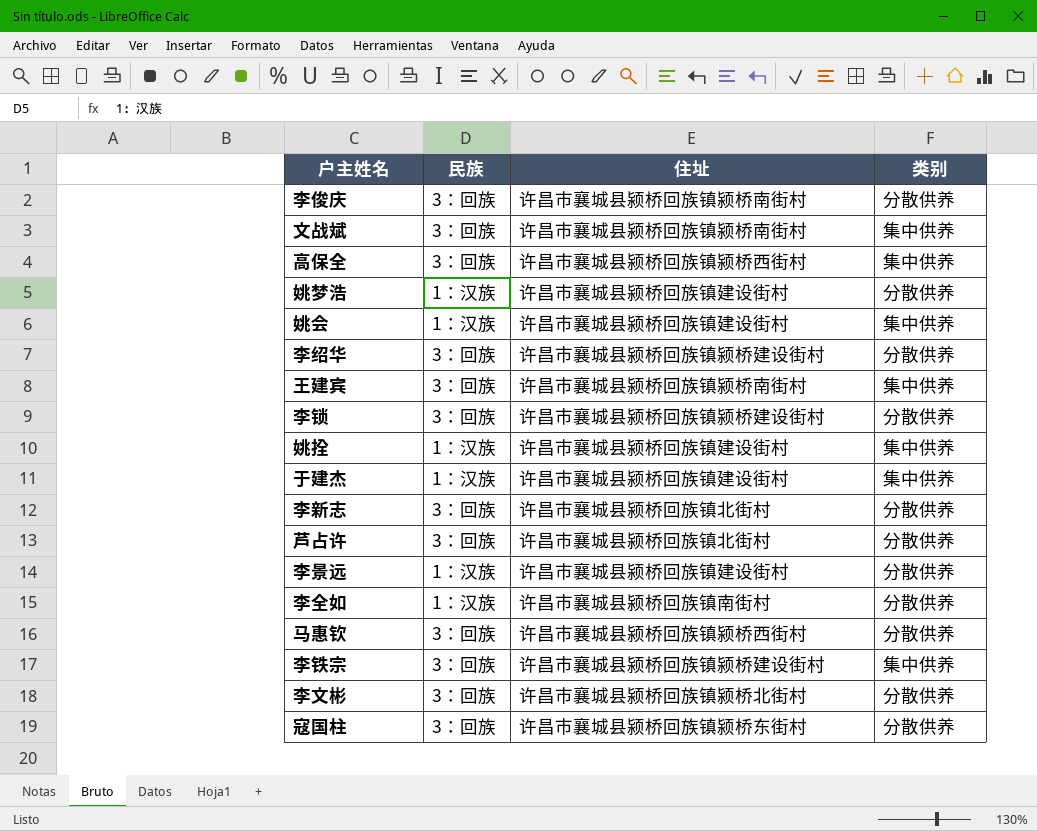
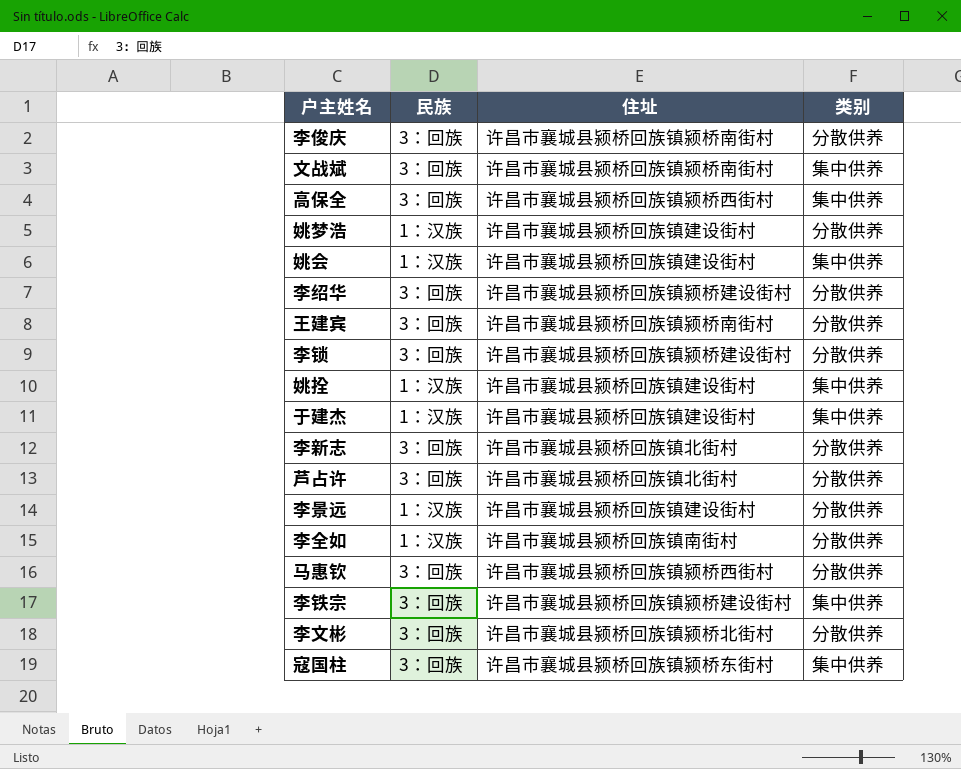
王建宾 | 类别: 集中供养 -> 分散供养
寇国柱 | 类别: 分散供养 -> 集中供养

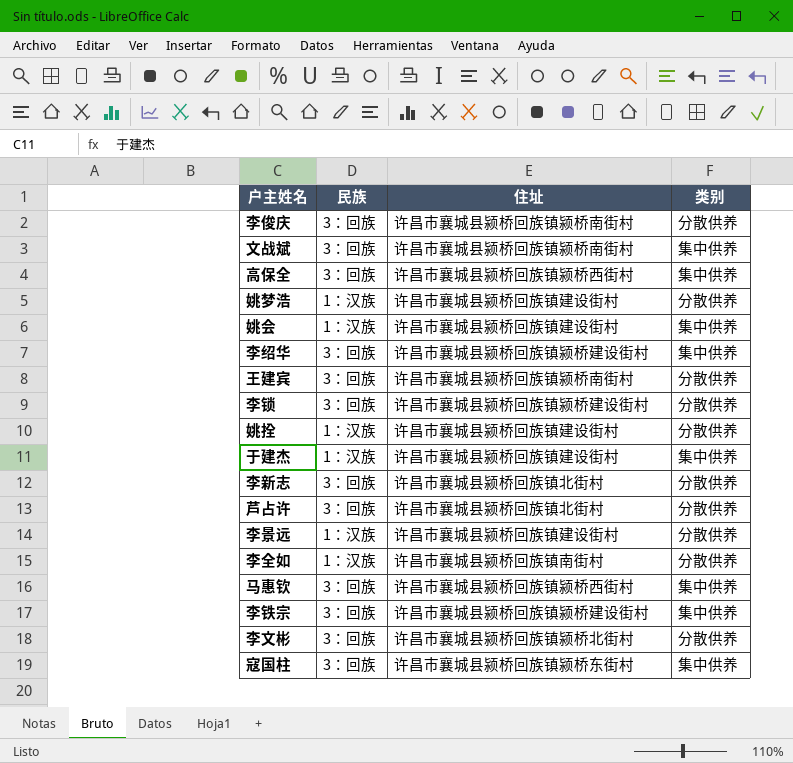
李绍华 | 类别: 分散供养 -> 集中供养
姚拴 | 类别: 集中供养 -> 分散供养
马惠钦 | 类别: 分散供养 -> 集中供养

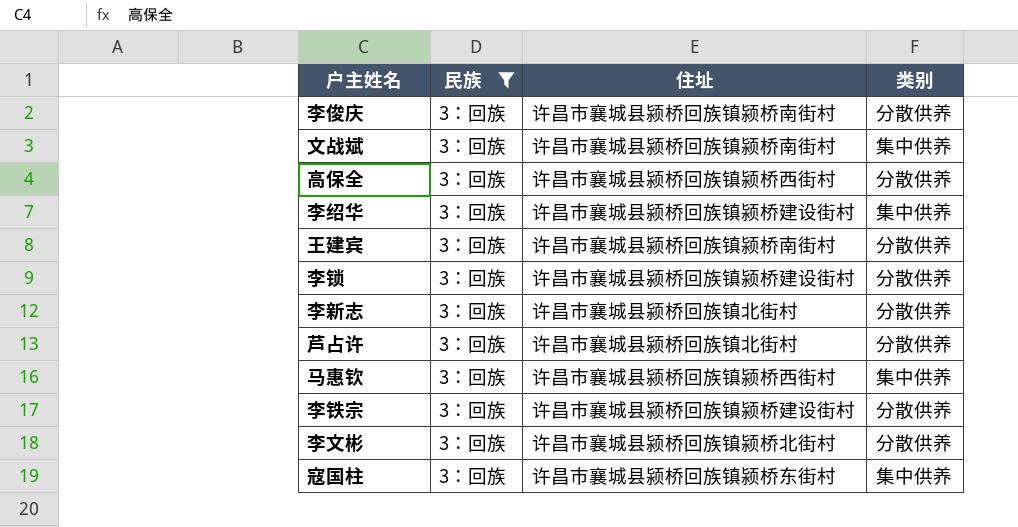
filter: none -> 民族 = 3：回族
高保全 | 类别: 集中供养 -> 分散供养
李铁宗 | 类别: 集中供养 -> 分散供养

